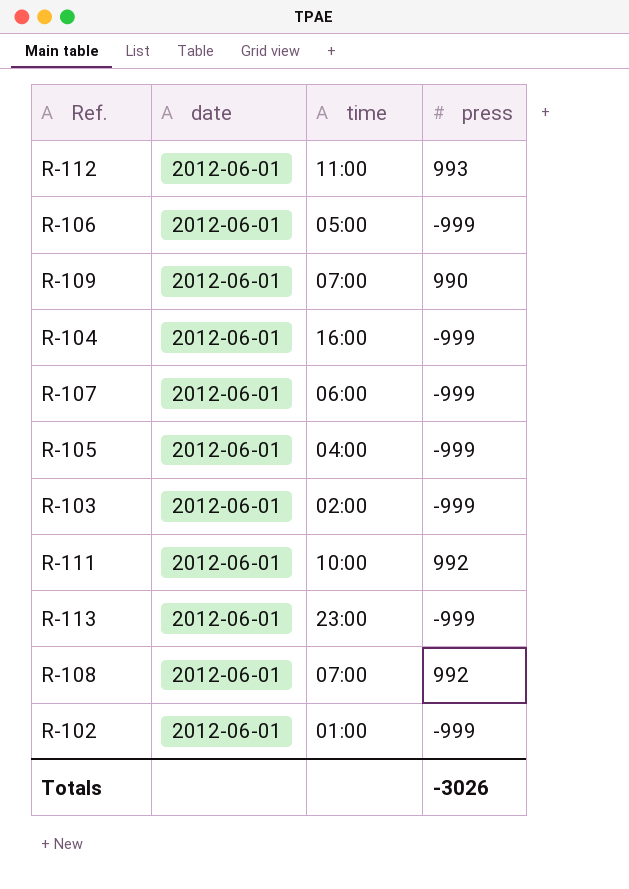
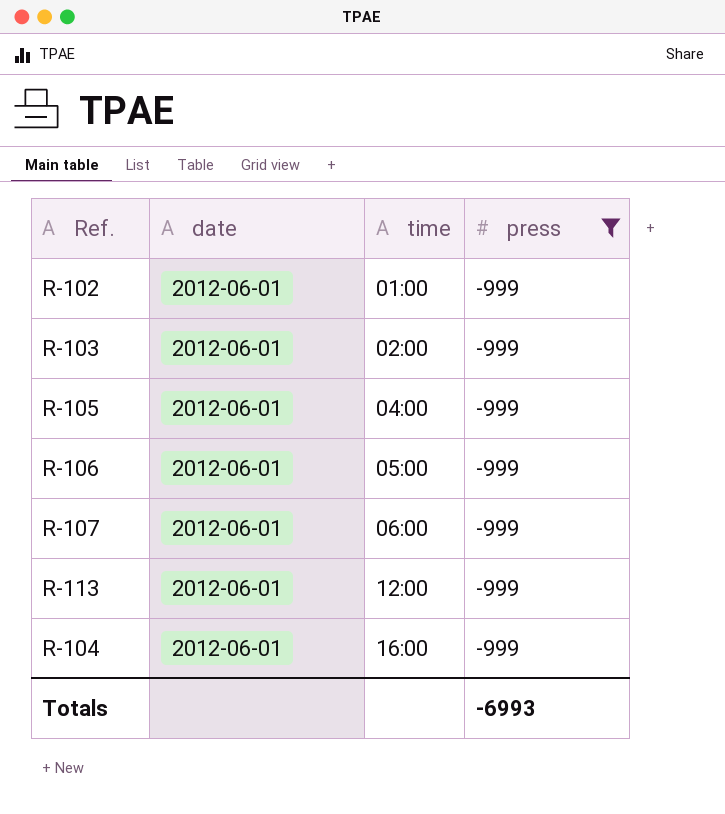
filter: none -> press = -999
row order: none -> time ascending
R-113 | time: 23:00 -> 12:00
Totals | press: -3026 -> -6993

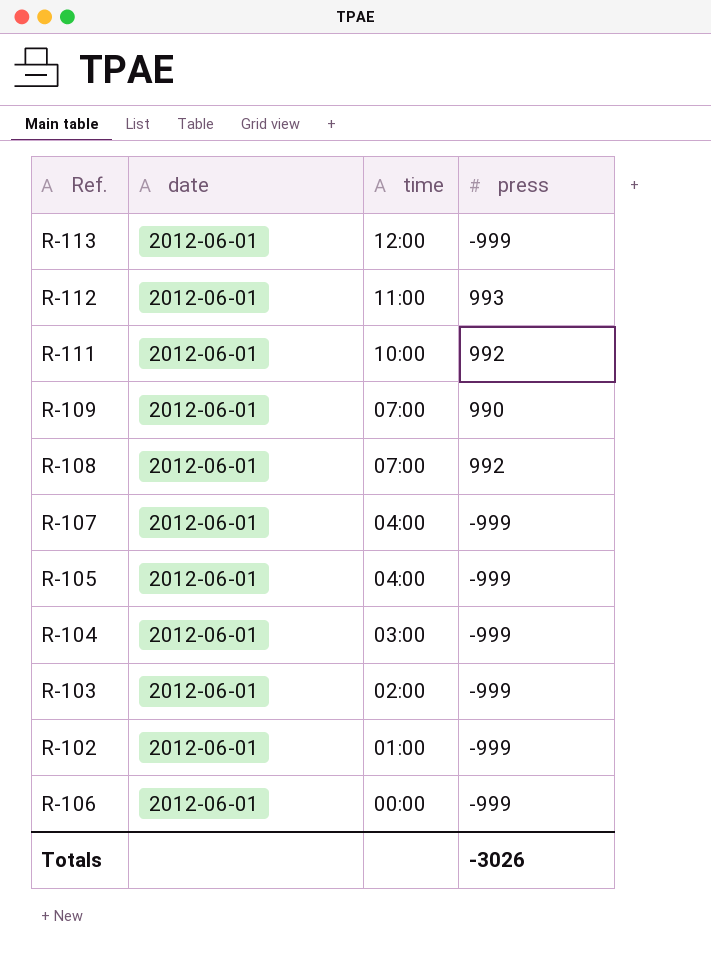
filter: press = -999 -> none
row order: time ascending -> time descending
R-107 | time: 06:00 -> 04:00
R-104 | time: 16:00 -> 03:00
R-106 | time: 05:00 -> 00:00
Totals | press: -6993 -> -3026

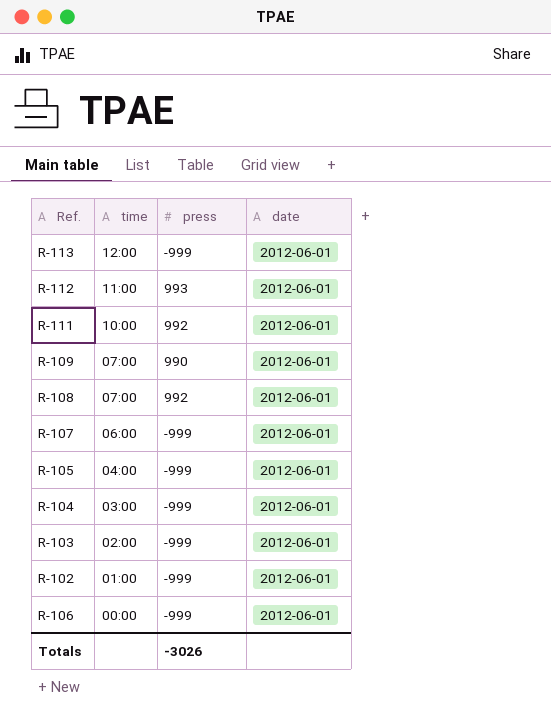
column date | position: 2 -> 4
R-107 | time: 04:00 -> 06:00

